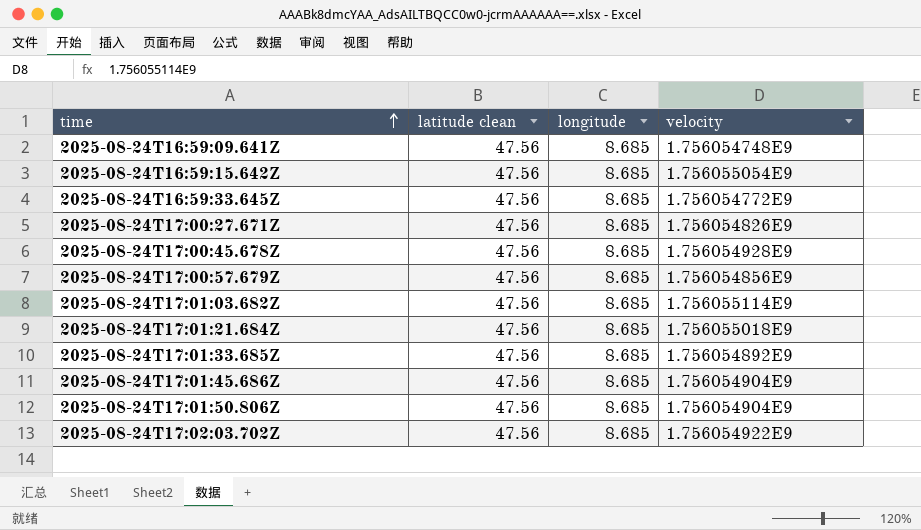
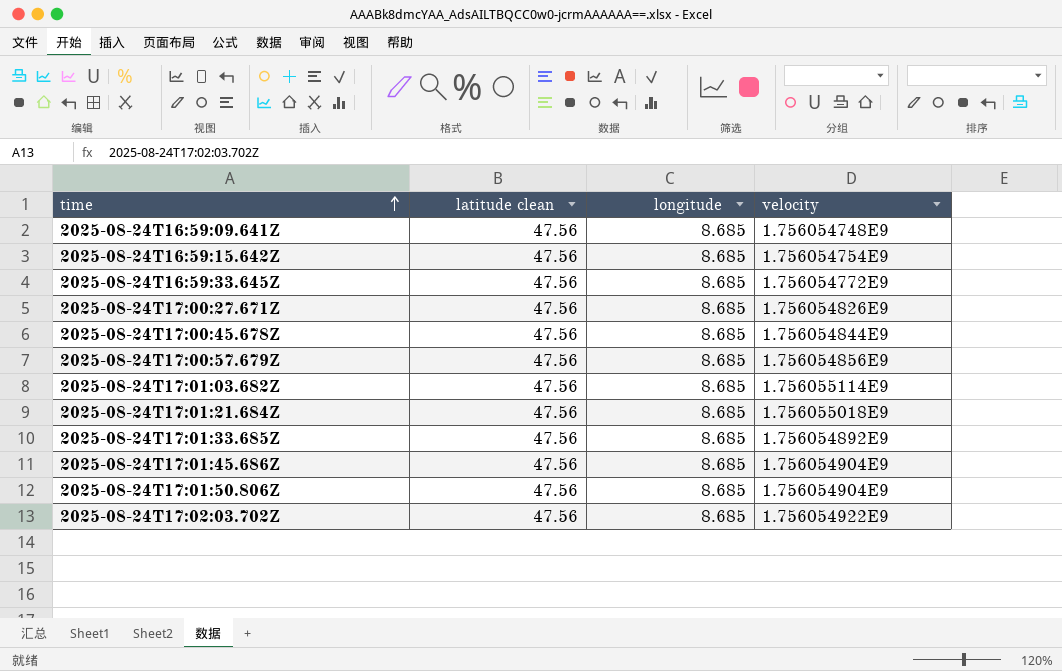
2025-08-24T16:59:15.642Z | velocity: 1.756055054E9 -> 1.756054754E9
2025-08-24T17:00:45.678Z | velocity: 1.756054928E9 -> 1.756054844E9

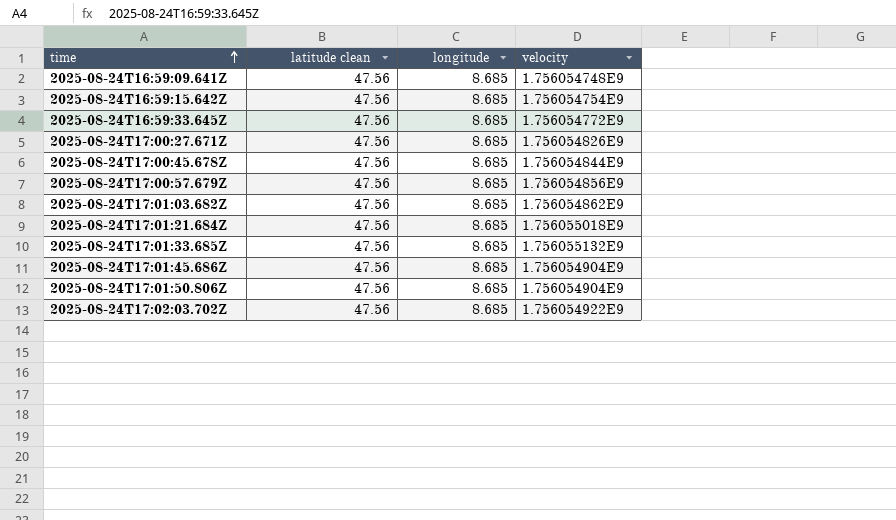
2025-08-24T17:01:03.682Z | velocity: 1.756055114E9 -> 1.756054862E9
2025-08-24T17:01:33.685Z | velocity: 1.756054892E9 -> 1.756055132E9

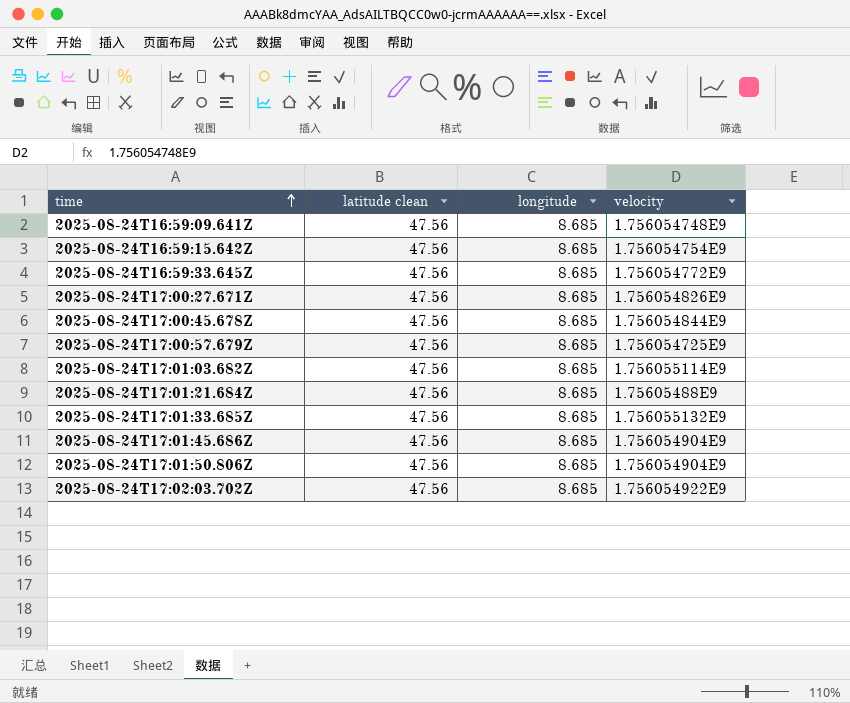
2025-08-24T17:00:57.679Z | velocity: 1.756054856E9 -> 1.756054725E9
2025-08-24T17:01:03.682Z | velocity: 1.756054862E9 -> 1.756055114E9
2025-08-24T17:01:21.684Z | velocity: 1.756055018E9 -> 1.75605488E9

